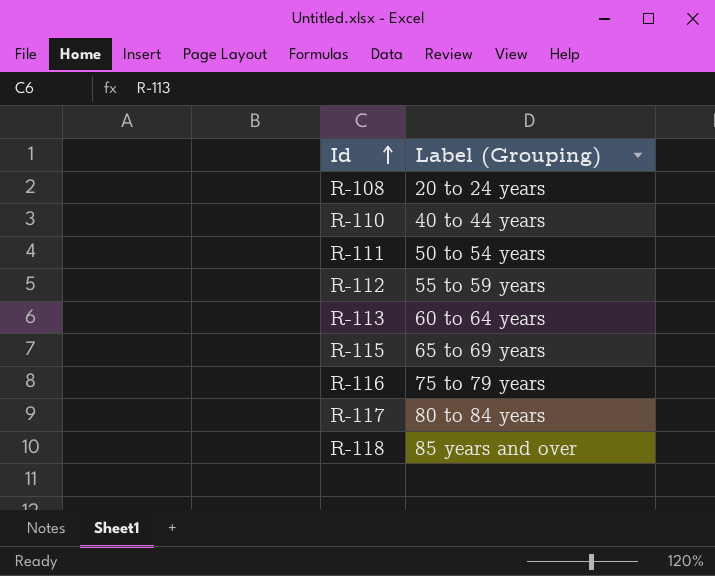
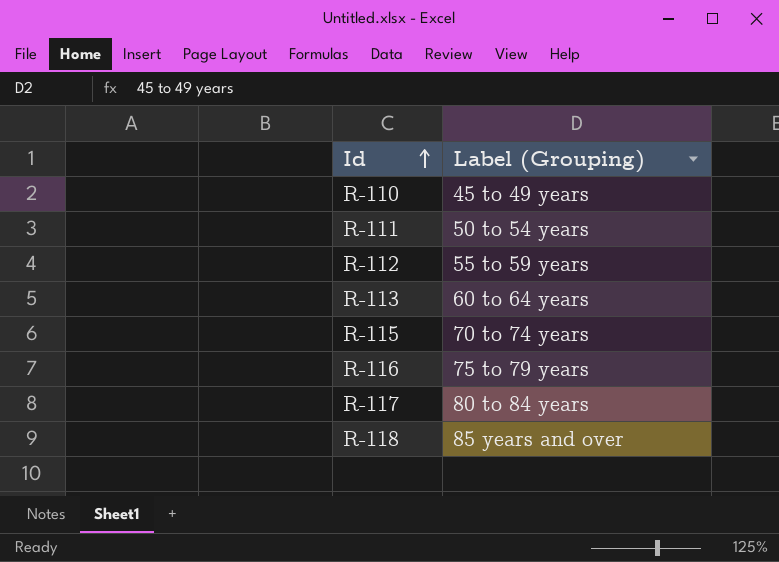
row R-108: 20 to 24 years -> none
R-110 | Label (Grouping): 40 to 44 years -> 45 to 49 years
R-115 | Label (Grouping): 65 to 69 years -> 70 to 74 years

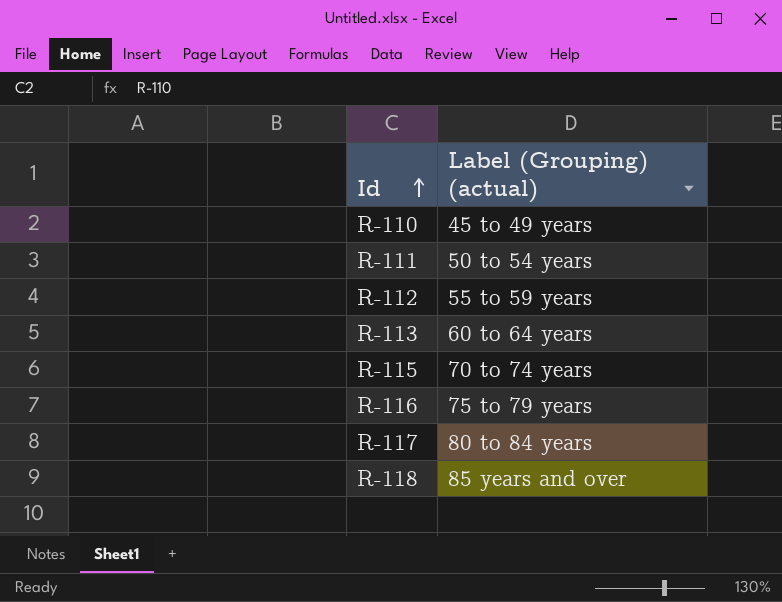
column name: Label (Grouping) -> Label (Grouping) (actual)

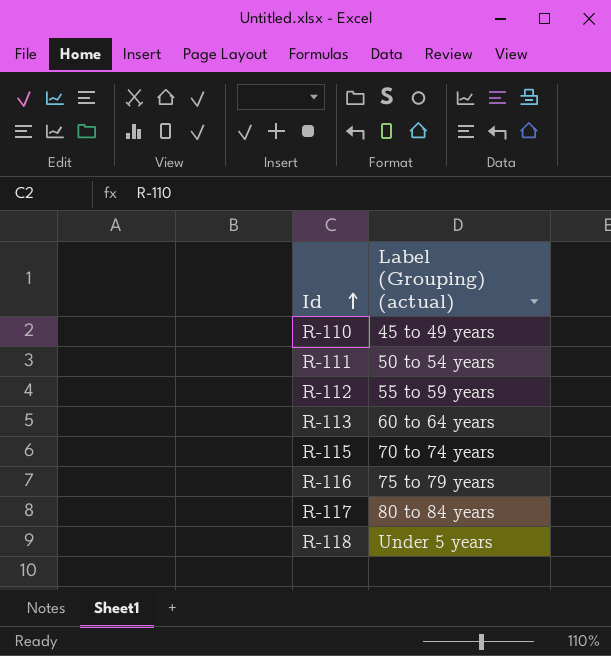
R-118 | Label (Grouping) (actual): 85 years and over -> Under 5 years

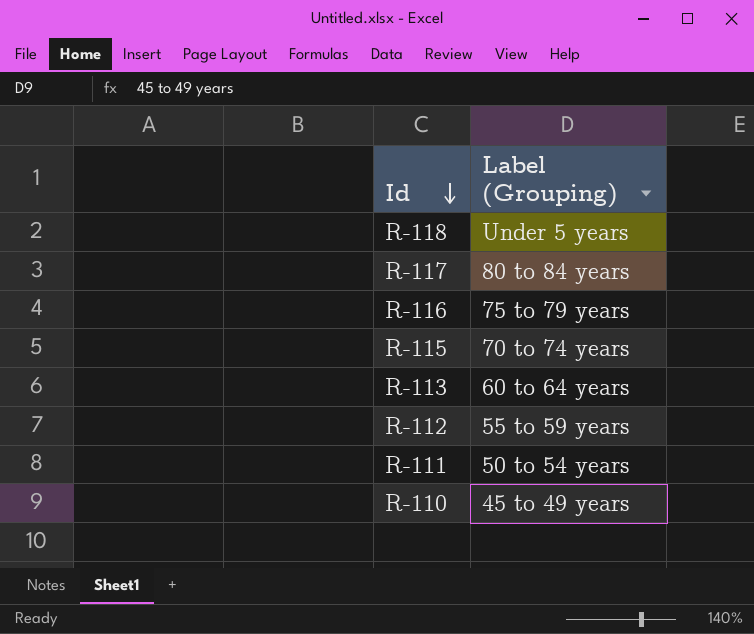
row order: Id ascending -> Id descending
column name: Label (Grouping) (actual) -> Label (Grouping)

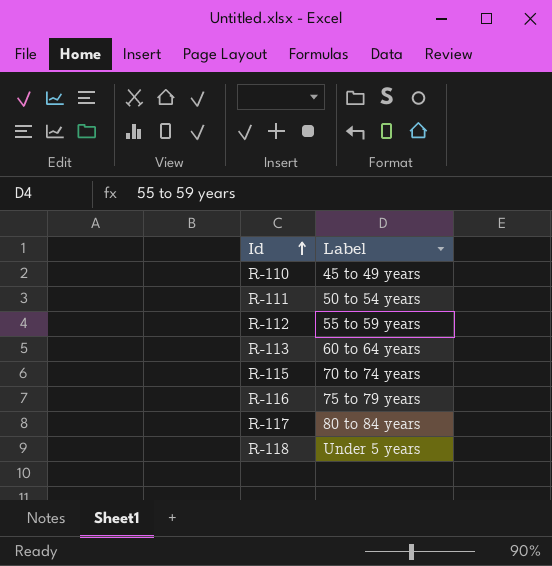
row order: Id descending -> Id ascending
column name: Label (Grouping) -> Label

